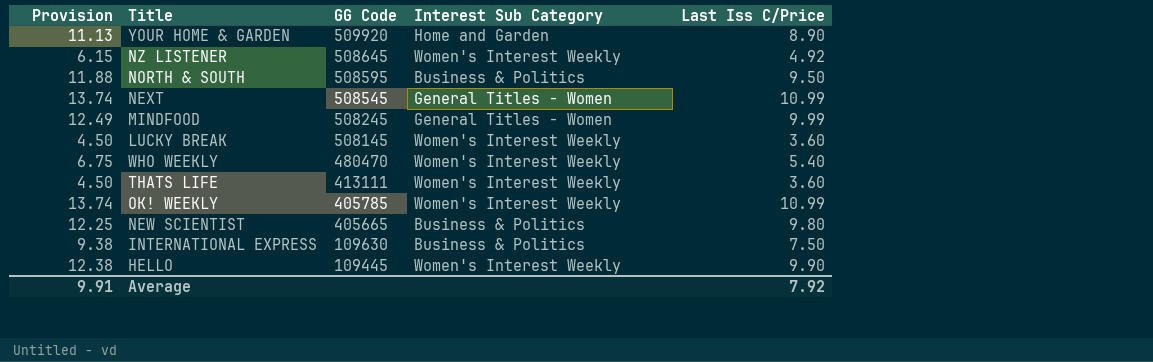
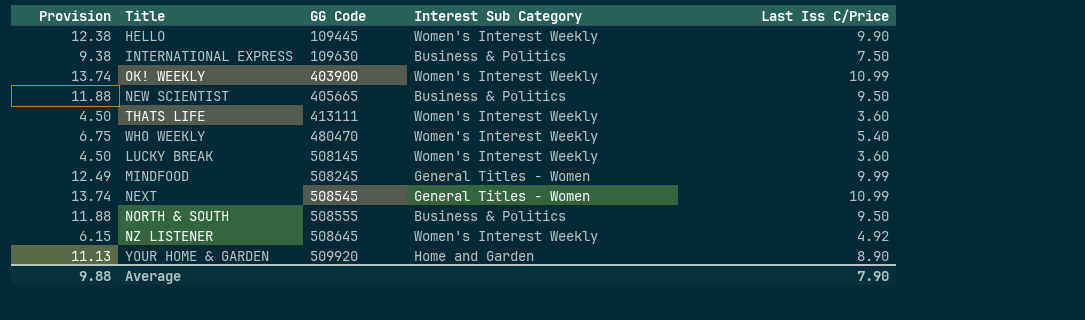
row order: GG Code descending -> GG Code ascending
OK! WEEKLY | GG Code: 405785 -> 403900
NEW SCIENTIST | Provision: 12.25 -> 11.88
NEW SCIENTIST | Last Iss C/Price: 9.80 -> 9.50
NORTH & SOUTH | GG Code: 508595 -> 508555
Average | Provision: 9.91 -> 9.88
Average | Last Iss C/Price: 7.92 -> 7.90

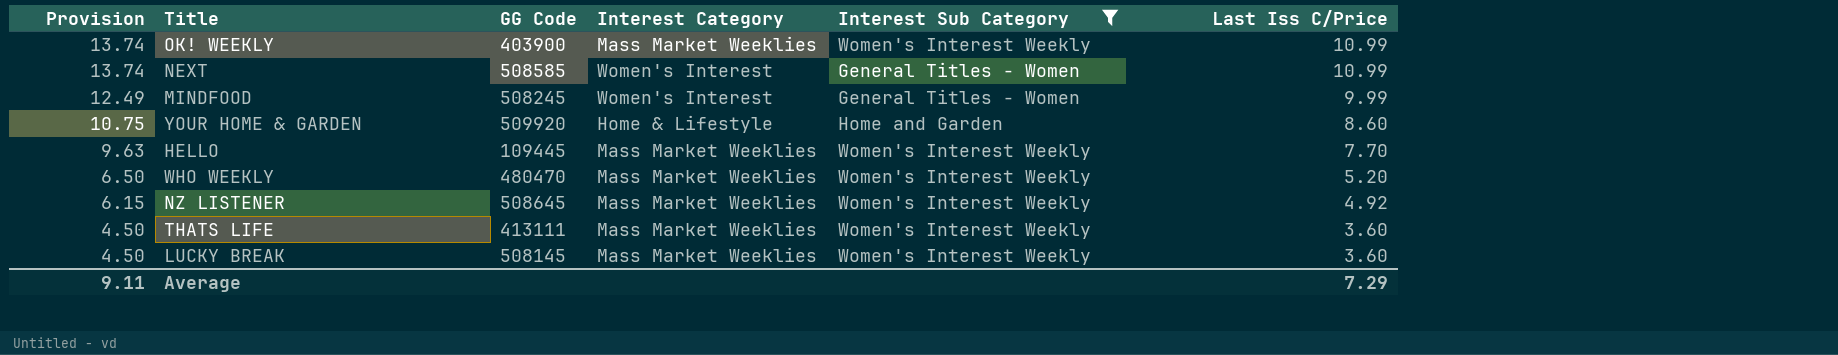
filter: none -> Interest Sub Category != Business & Politics
row order: GG Code ascending -> Provision descending
column Interest Category | position: none -> 4
NEXT | GG Code: 508545 -> 508585
YOUR HOME & GARDEN | Provision: 11.13 -> 10.75
YOUR HOME & GARDEN | Last Iss C/Price: 8.90 -> 8.60
HELLO | Provision: 12.38 -> 9.63
HELLO | Last Iss C/Price: 9.90 -> 7.70
WHO WEEKLY | Provision: 6.75 -> 6.50
WHO WEEKLY | Last Iss C/Price: 5.40 -> 5.20
Average | Provision: 9.88 -> 9.11
Average | Last Iss C/Price: 7.90 -> 7.29

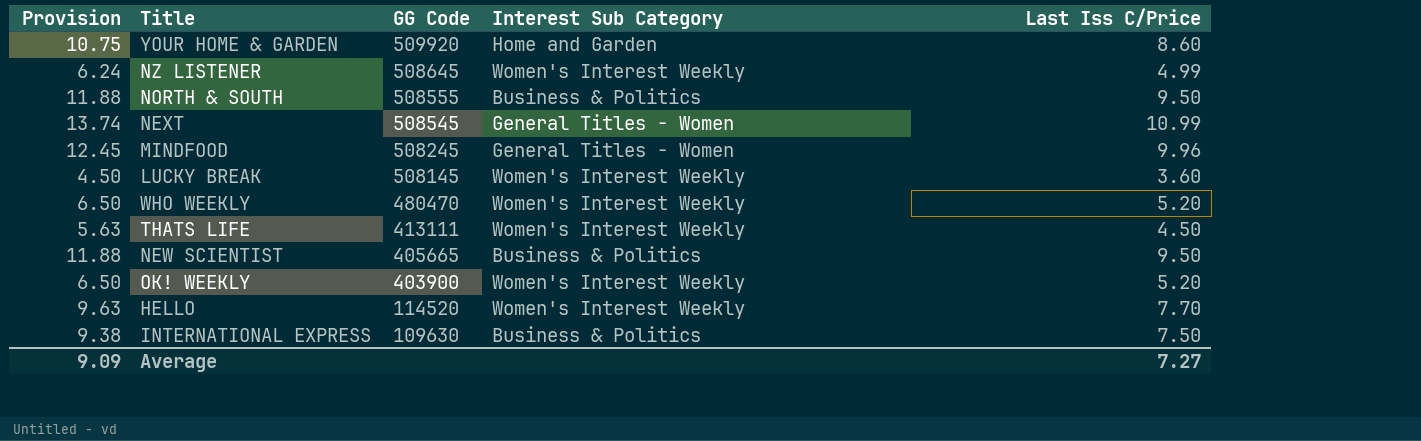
filter: Interest Sub Category != Business & Politics -> none
row order: Provision descending -> GG Code descending
column Interest Category | position: 4 -> none
NZ LISTENER | Provision: 6.15 -> 6.24
NZ LISTENER | Last Iss C/Price: 4.92 -> 4.99
NEXT | GG Code: 508585 -> 508545
MINDFOOD | Provision: 12.49 -> 12.45
MINDFOOD | Last Iss C/Price: 9.99 -> 9.96
THATS LIFE | Provision: 4.50 -> 5.63
THATS LIFE | Last Iss C/Price: 3.60 -> 4.50
OK! WEEKLY | Provision: 13.74 -> 6.50
OK! WEEKLY | Last Iss C/Price: 10.99 -> 5.20
HELLO | GG Code: 109445 -> 114520
Average | Provision: 9.11 -> 9.09
Average | Last Iss C/Price: 7.29 -> 7.27

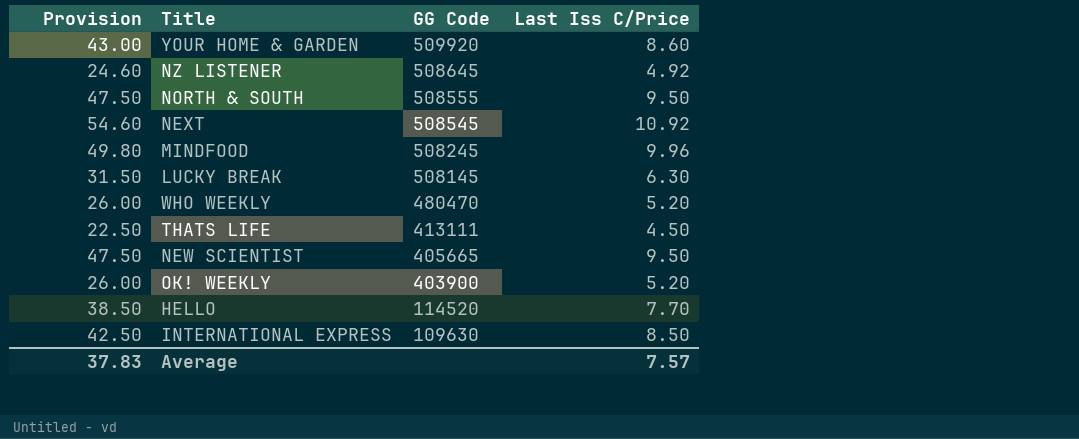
column Interest Sub Category | position: 4 -> none
column Provision | formula: [Last Iss C/Price] * 1.25 -> [Last Iss C/Price] * 5
NZ LISTENER | Last Iss C/Price: 4.99 -> 4.92
NEXT | Last Iss C/Price: 10.99 -> 10.92
LUCKY BREAK | Last Iss C/Price: 3.60 -> 6.30
INTERNATIONAL EXPRESS | Last Iss C/Price: 7.50 -> 8.50
Average | Provision: 9.09 -> 37.83
Average | Last Iss C/Price: 7.27 -> 7.57

